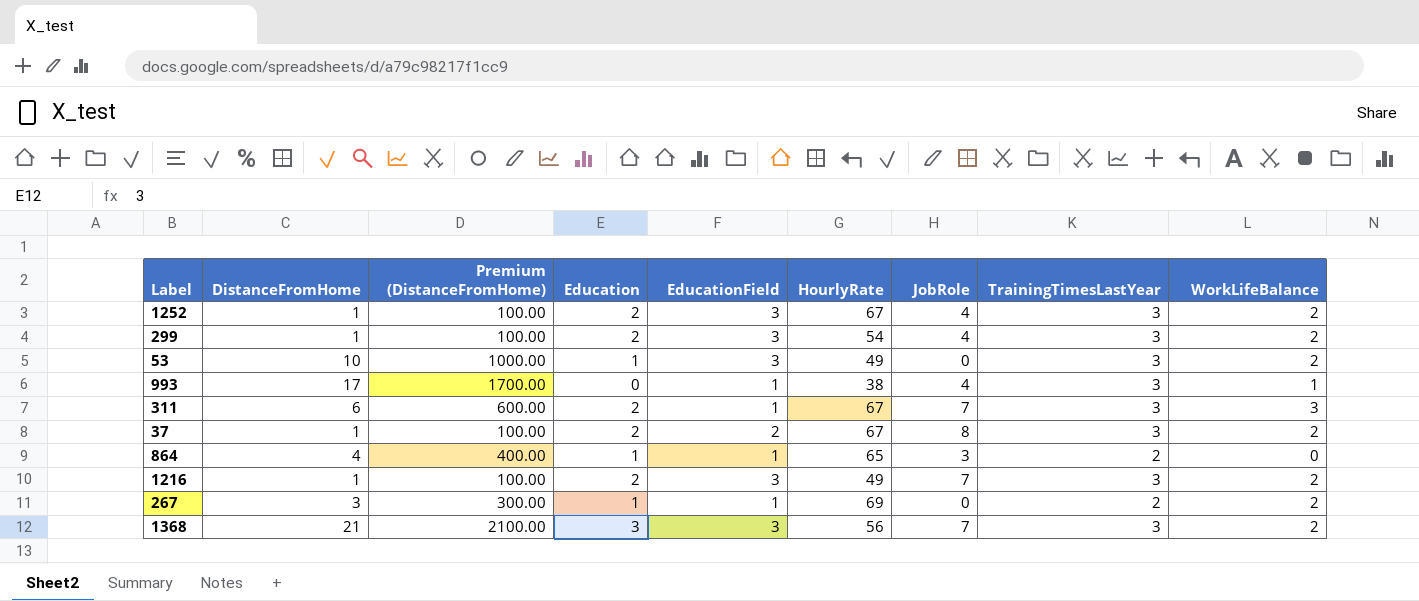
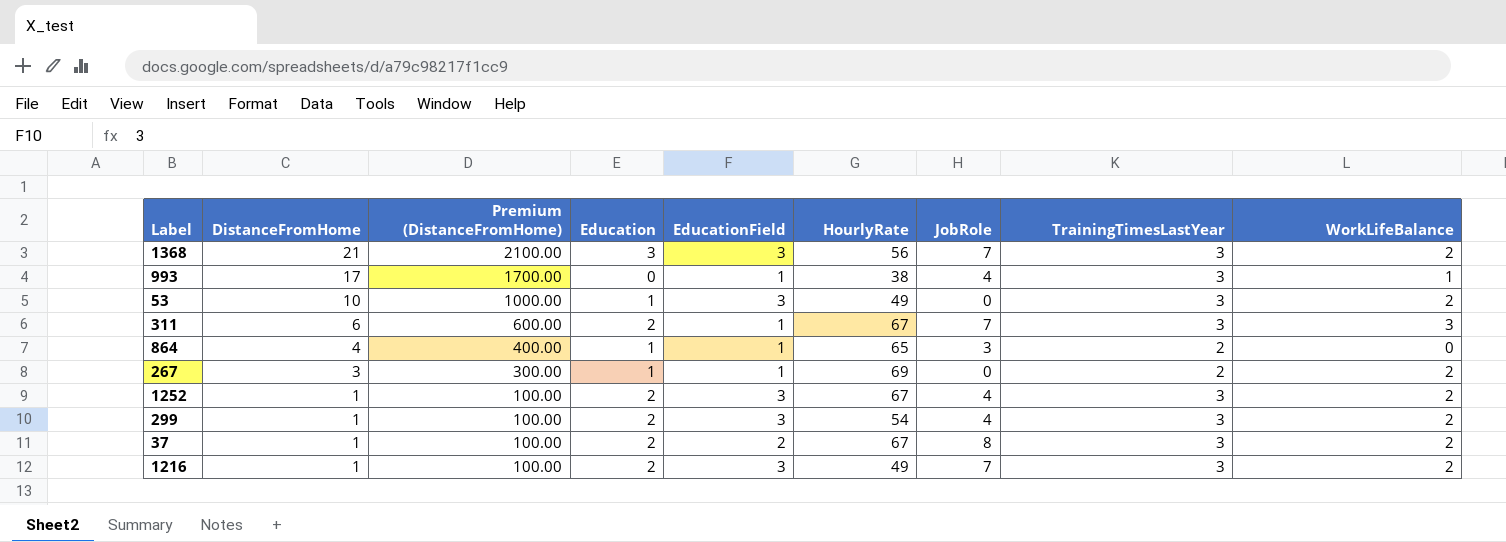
row order: none -> DistanceFromHome descending

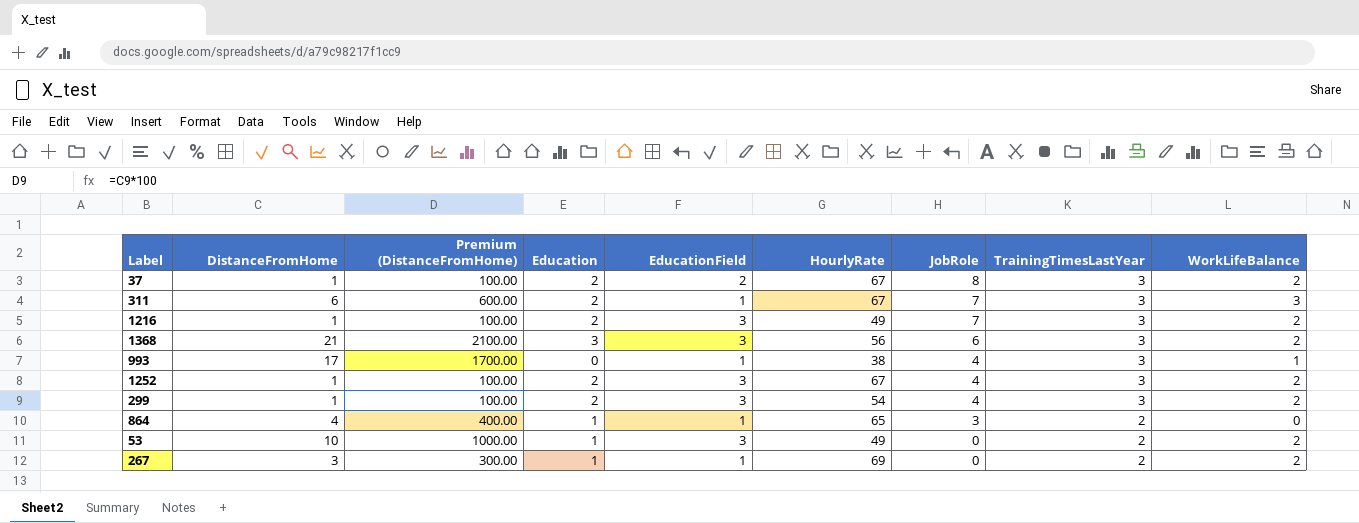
row order: DistanceFromHome descending -> JobRole descending
1368 | JobRole: 7 -> 6
53 | TrainingTimesLastYear: 3 -> 2

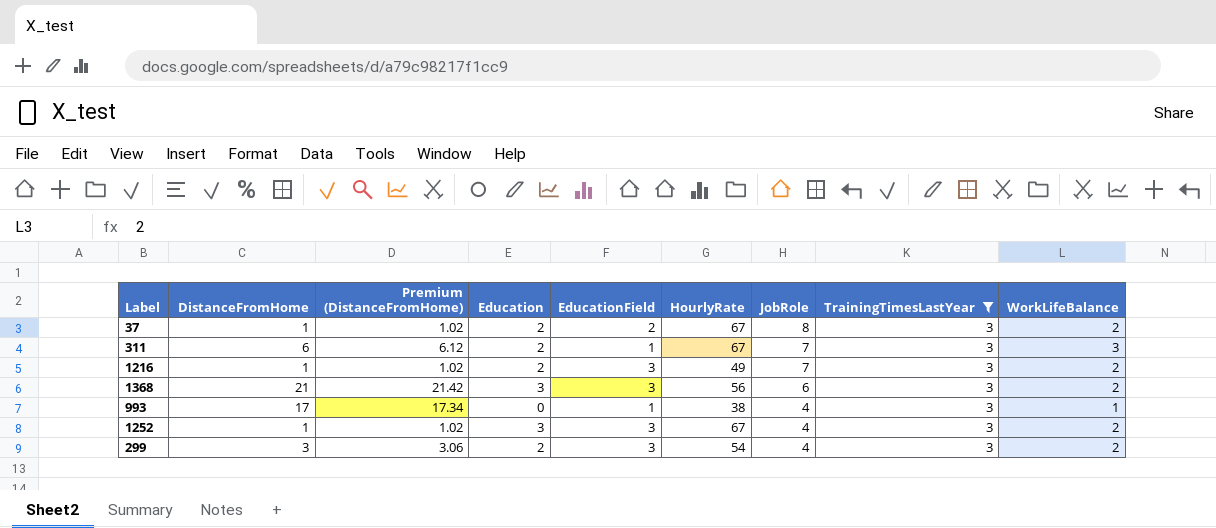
filter: none -> TrainingTimesLastYear = 3
column Premium (DistanceFromHome) | formula: [DistanceFromHome] * 100 -> [DistanceFromHome] * 1.02
1252 | Education: 2 -> 3
299 | DistanceFromHome: 1 -> 3

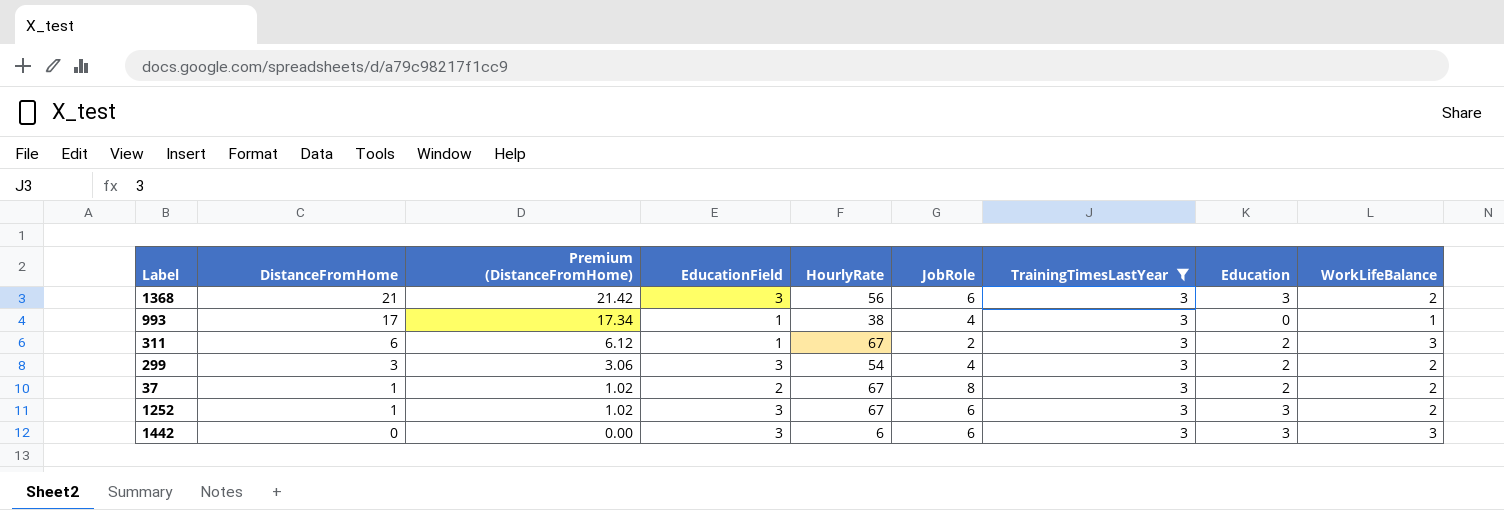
row order: JobRole descending -> DistanceFromHome descending
column Education | position: 4 -> 8
row 1216: 1 | 1.02 | 2 | 3 | 49 | 7 | 3 | 2 -> none
311 | JobRole: 7 -> 2
1252 | JobRole: 4 -> 6
row 1442: none -> 0 | 0.00 | 3 | 6 | 6 | 3 | 3 | 3

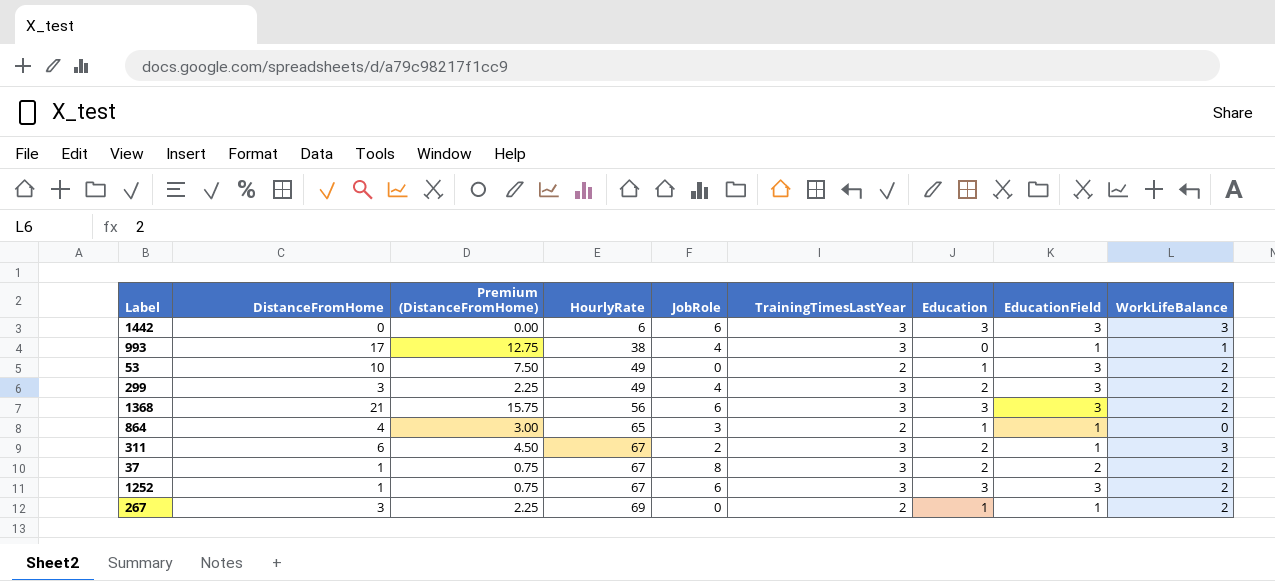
filter: TrainingTimesLastYear = 3 -> none
row order: DistanceFromHome descending -> HourlyRate ascending
column Premium (DistanceFromHome) | formula: [DistanceFromHome] * 1.02 -> [DistanceFromHome] * 0.75
column EducationField | position: 4 -> 8
299 | HourlyRate: 54 -> 49

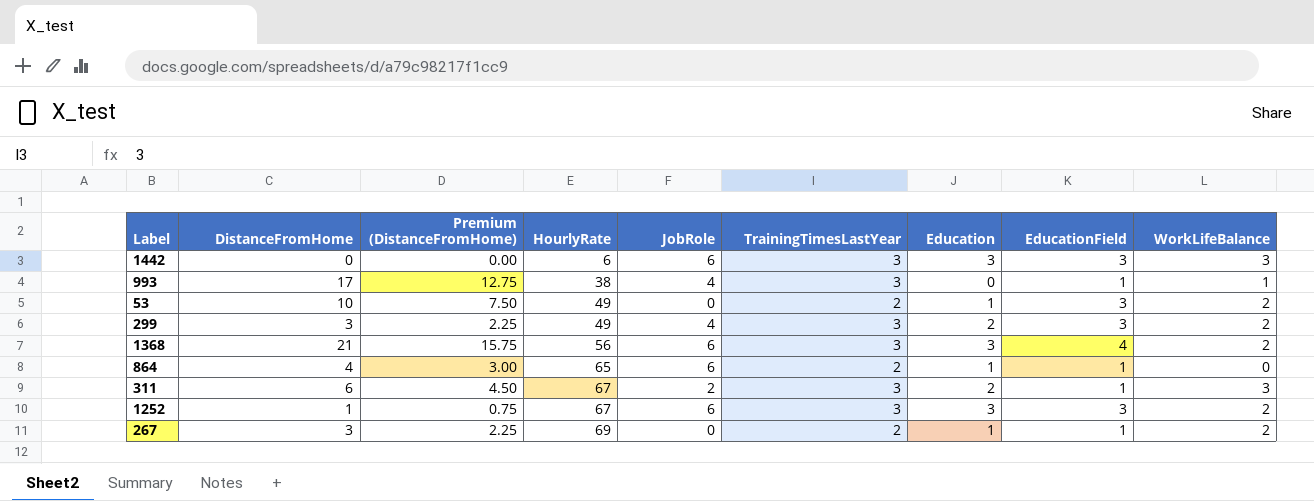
row 37: 1 | 0.75 | 67 | 8 | 3 | 2 | 2 | 2 -> none
1368 | EducationField: 3 -> 4
864 | JobRole: 3 -> 6

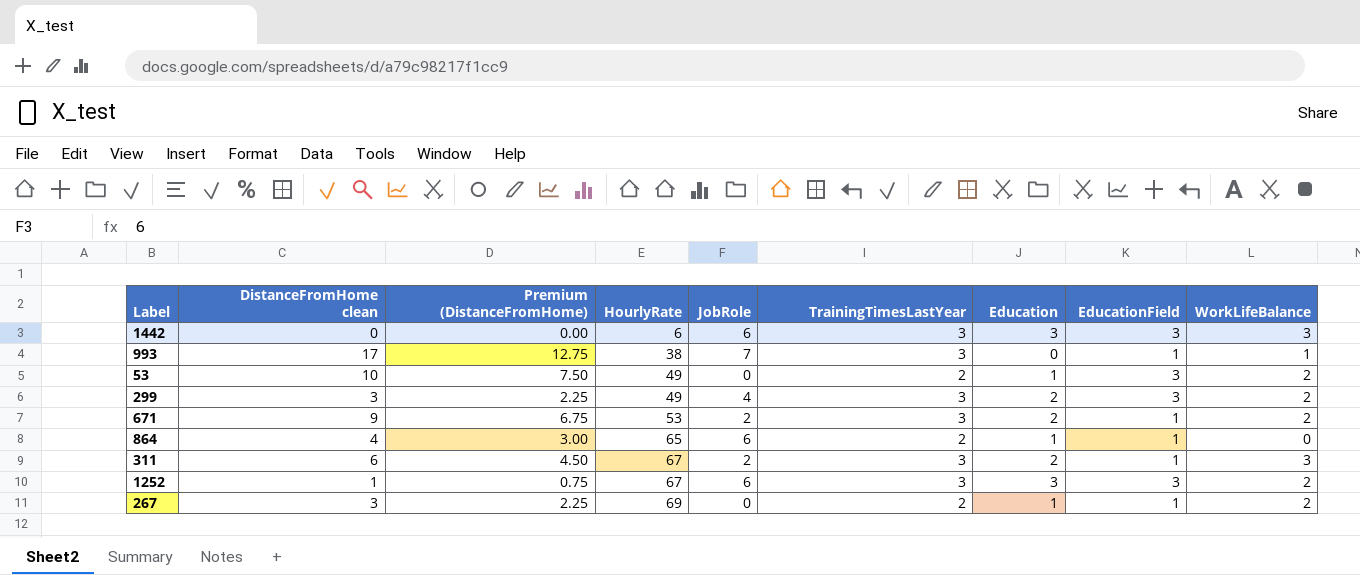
column name: DistanceFromHome -> DistanceFromHome clean
row 1368: 21 | 15.75 | 56 | 6 | 3 | 3 | 4 | 2 -> none
993 | JobRole: 4 -> 7
row 671: none -> 9 | 6.75 | 53 | 2 | 3 | 2 | 1 | 2

